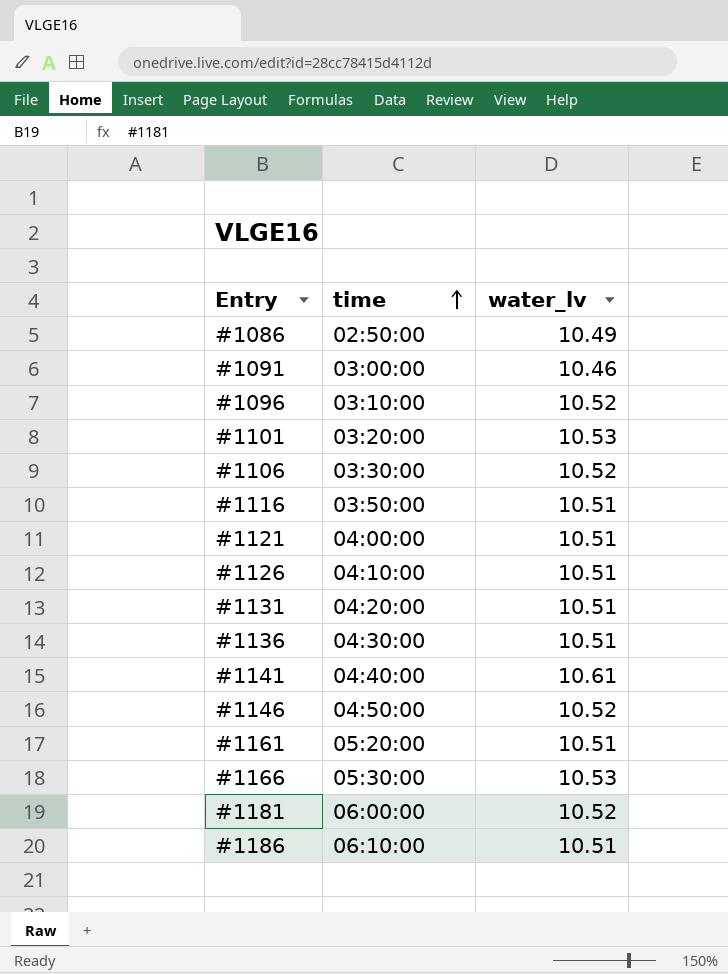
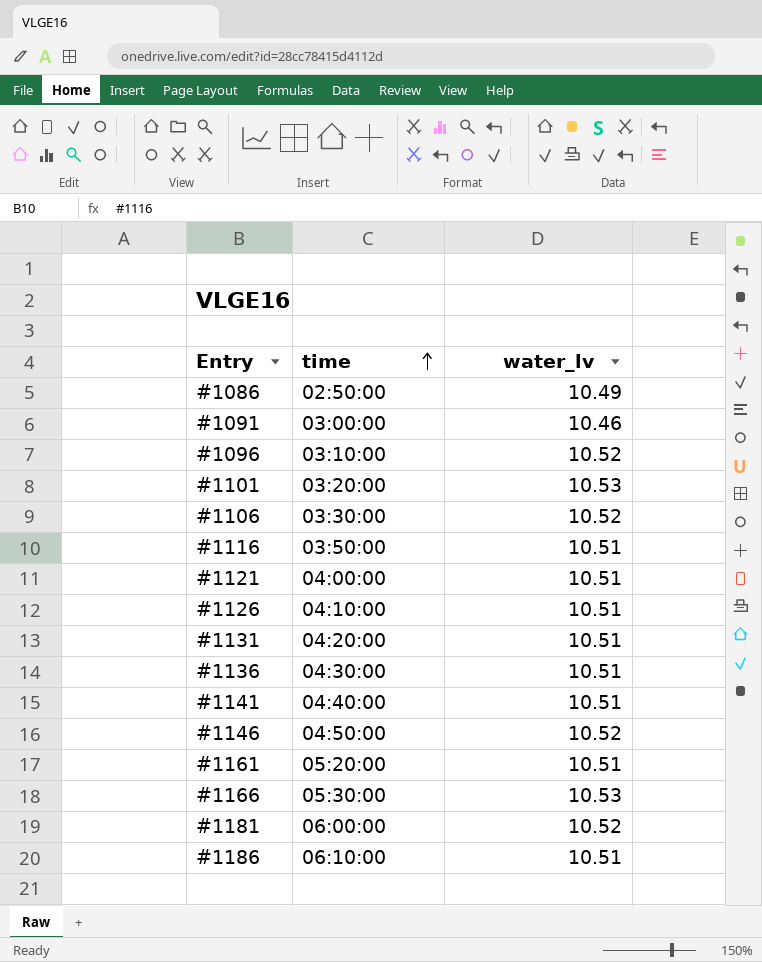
#1141 | water_lv: 10.61 -> 10.51

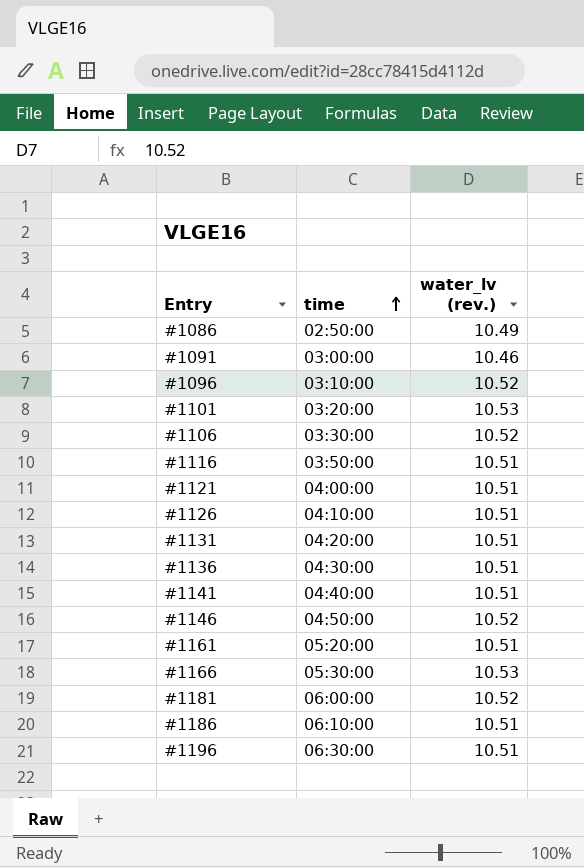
column name: water_lv -> water_lv (rev.)
row #1196: none -> 06:30:00 | 10.51

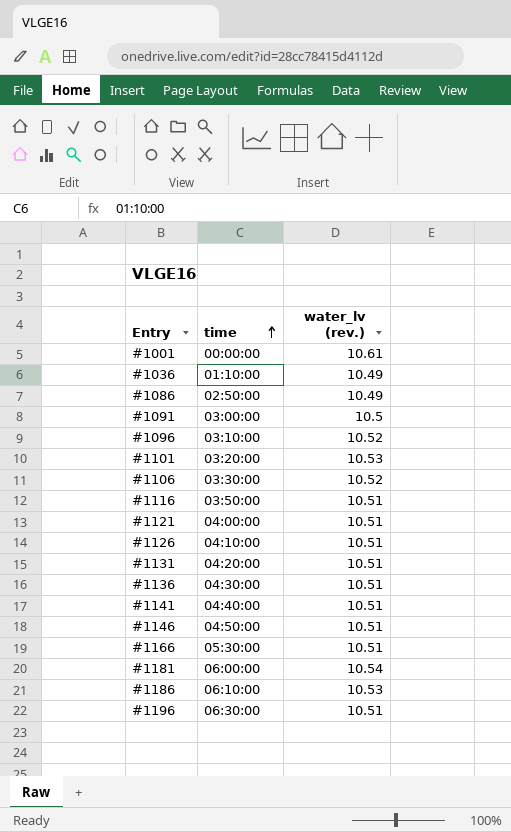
row #1161: 05:20:00 | 10.51 -> none
row #1001: none -> 00:00:00 | 10.61
row #1036: none -> 01:10:00 | 10.49
#1091 | water_lv (rev.): 10.46 -> 10.5
#1146 | water_lv (rev.): 10.52 -> 10.51
#1166 | water_lv (rev.): 10.53 -> 10.51
#1181 | water_lv (rev.): 10.52 -> 10.54
#1186 | water_lv (rev.): 10.51 -> 10.53

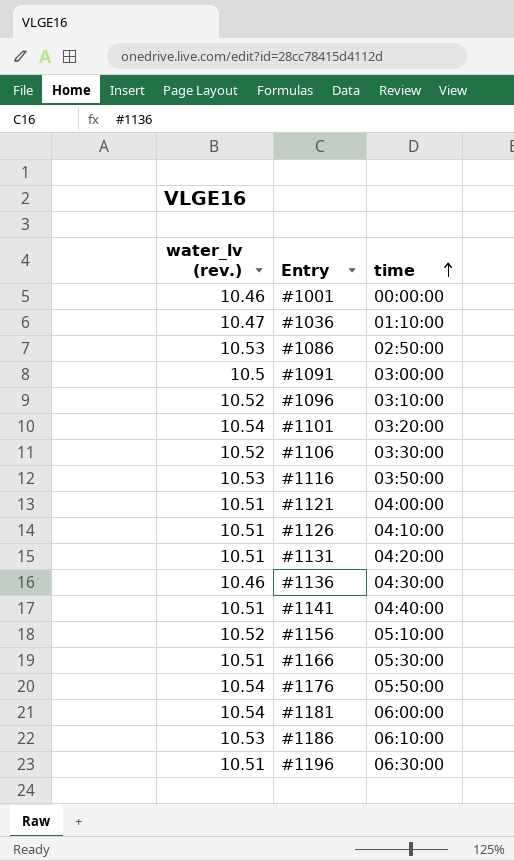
column water_lv (rev.) | position: 3 -> 1
row #1146: 04:50:00 | 10.51 -> none
#1001 | water_lv (rev.): 10.61 -> 10.46
#1036 | water_lv (rev.): 10.49 -> 10.47
#1086 | water_lv (rev.): 10.49 -> 10.53
#1101 | water_lv (rev.): 10.53 -> 10.54
#1116 | water_lv (rev.): 10.51 -> 10.53
#1136 | water_lv (rev.): 10.51 -> 10.46
row #1156: none -> 10.52 | 05:10:00
row #1176: none -> 10.54 | 05:50:00

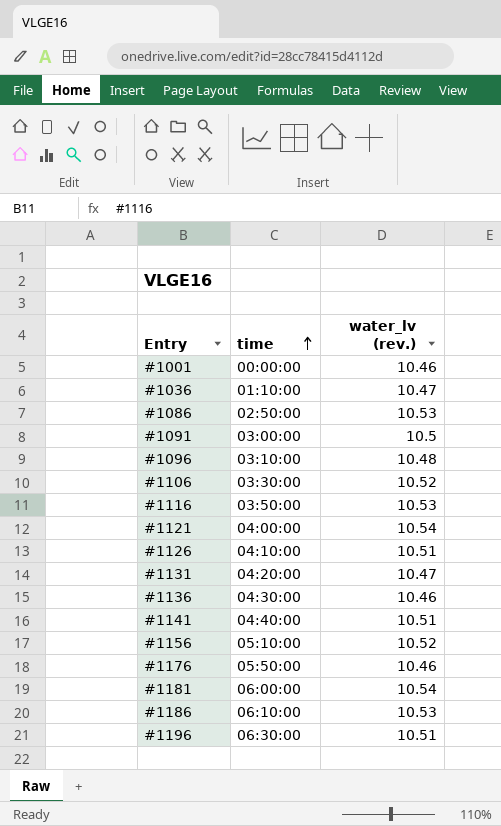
column water_lv (rev.) | position: 1 -> 3
row #1101: 10.54 | 03:20:00 -> none
row #1166: 10.51 | 05:30:00 -> none
#1096 | water_lv (rev.): 10.52 -> 10.48
#1121 | water_lv (rev.): 10.51 -> 10.54
#1131 | water_lv (rev.): 10.51 -> 10.47
#1176 | water_lv (rev.): 10.54 -> 10.46

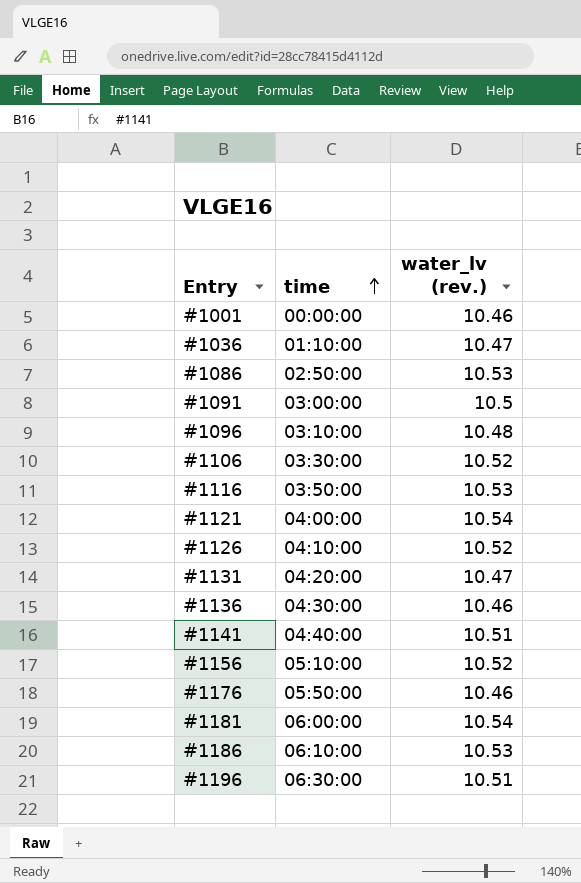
#1126 | water_lv (rev.): 10.51 -> 10.52

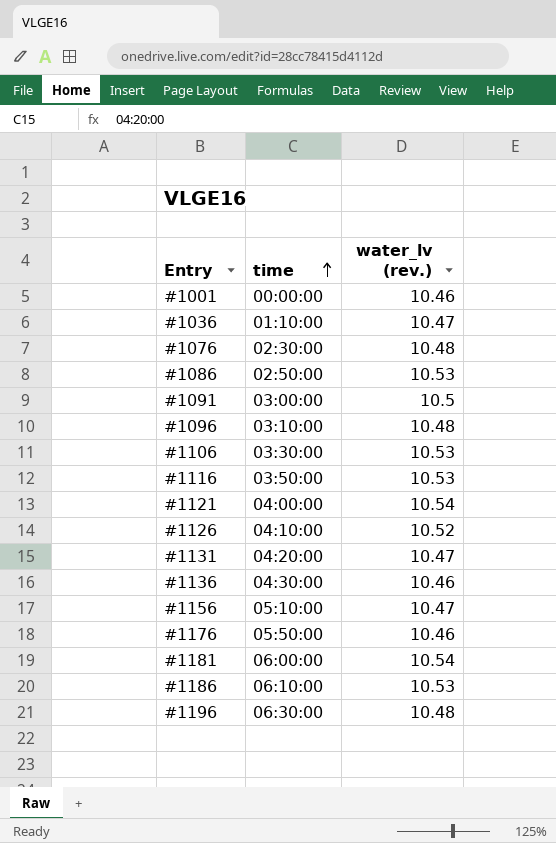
row #1141: 04:40:00 | 10.51 -> none
row #1076: none -> 02:30:00 | 10.48
#1106 | water_lv (rev.): 10.52 -> 10.53
#1156 | water_lv (rev.): 10.52 -> 10.47
#1196 | water_lv (rev.): 10.51 -> 10.48

